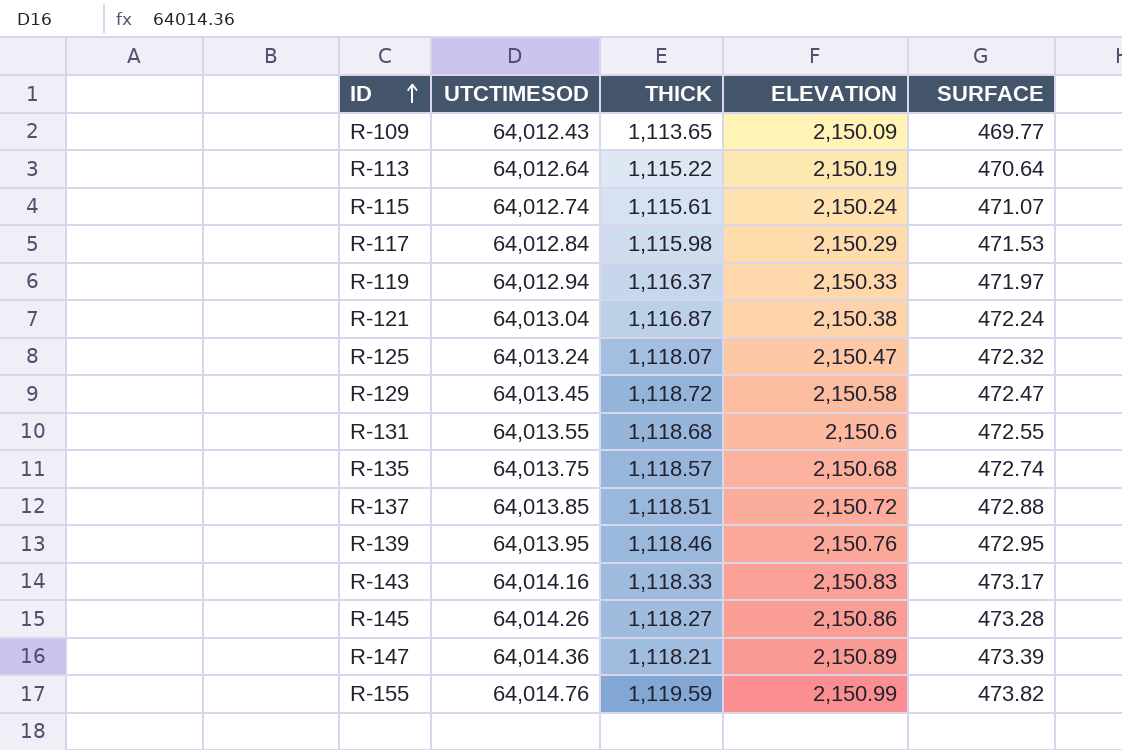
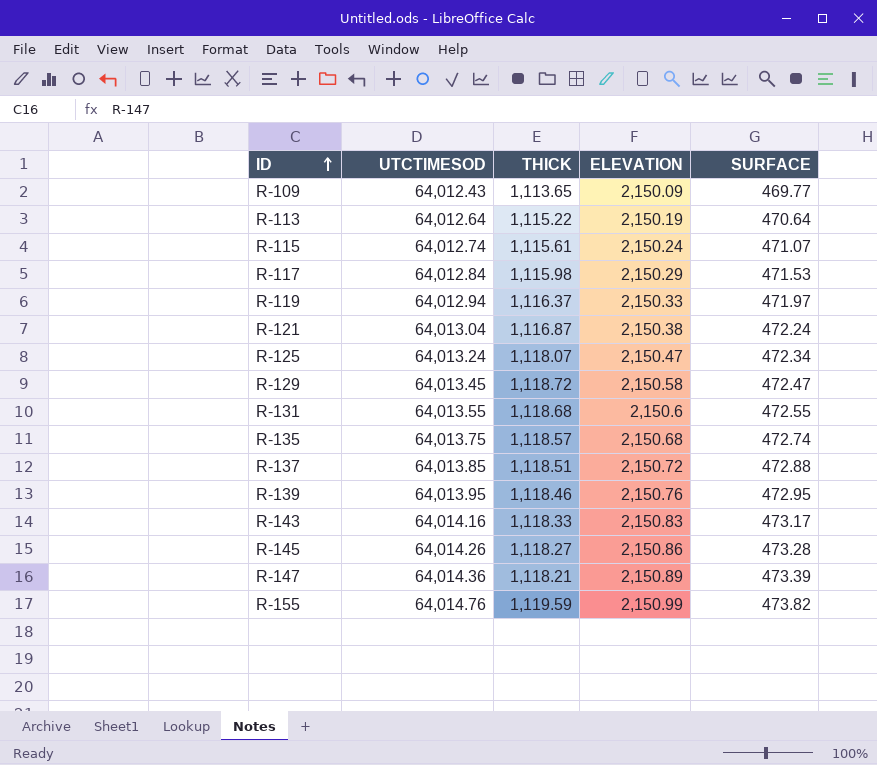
R-125 | SURFACE: 472.32 -> 472.34

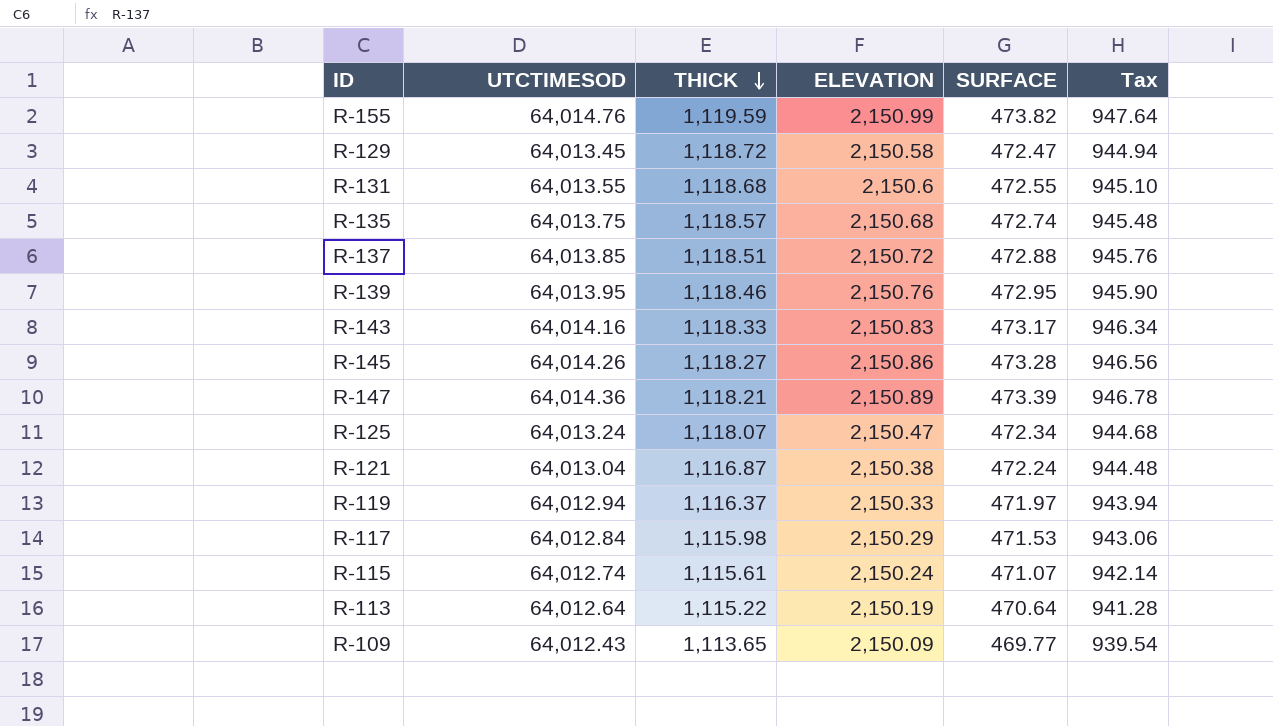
row order: ID ascending -> THICK descending
column Tax | formula: none -> [SURFACE] * 2

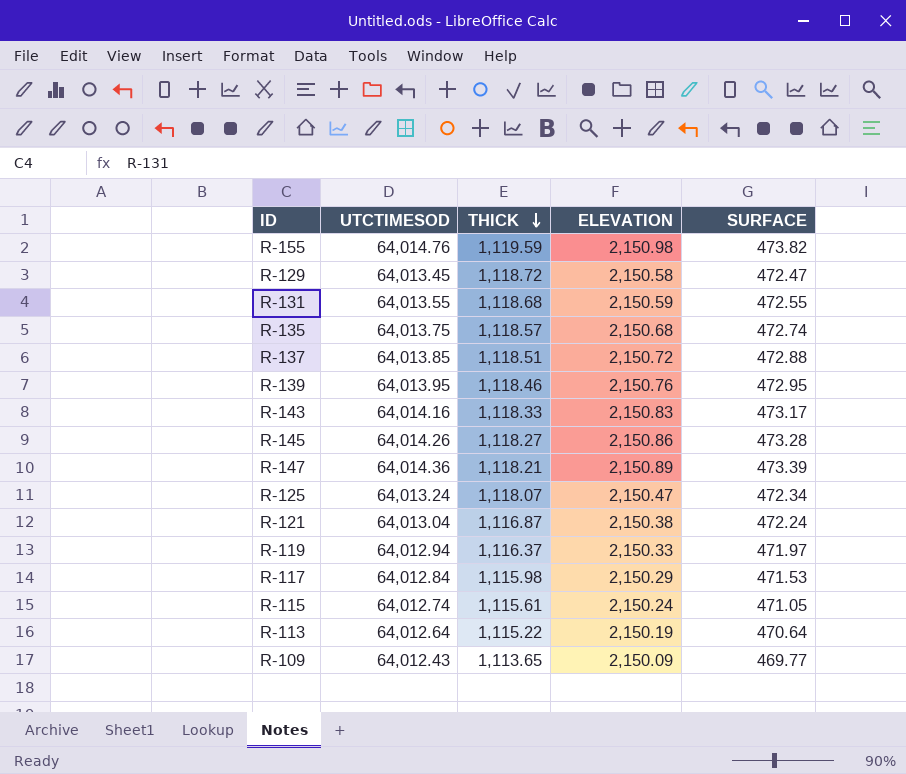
column Tax | formula: [SURFACE] * 2 -> none
R-155 | ELEVATION: 2,150.99 -> 2,150.98
R-131 | ELEVATION: 2,150.6 -> 2,150.59
R-115 | SURFACE: 471.07 -> 471.05

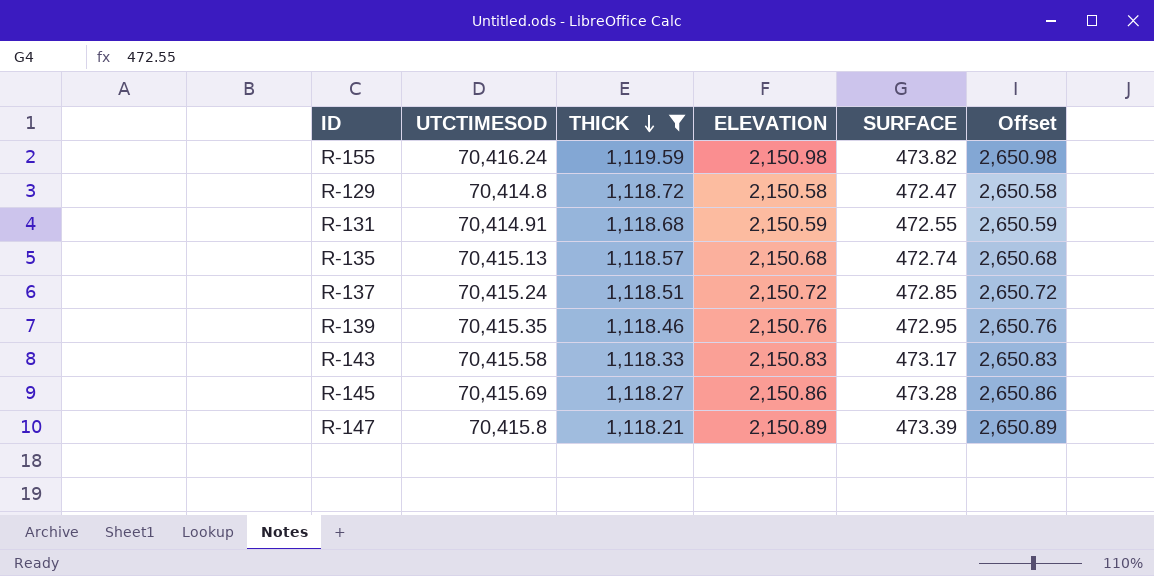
filter: none -> THICK >= 1,118.21
column Offset | formula: none -> [ELEVATION] + 500
R-155 | UTCTIMESOD: 64,014.76 -> 70,416.24
R-129 | UTCTIMESOD: 64,013.45 -> 70,414.8
R-131 | UTCTIMESOD: 64,013.55 -> 70,414.91
R-135 | UTCTIMESOD: 64,013.75 -> 70,415.13
R-137 | UTCTIMESOD: 64,013.85 -> 70,415.24
R-137 | SURFACE: 472.88 -> 472.85
R-139 | UTCTIMESOD: 64,013.95 -> 70,415.35
R-143 | UTCTIMESOD: 64,014.16 -> 70,415.58
R-145 | UTCTIMESOD: 64,014.26 -> 70,415.69
R-147 | UTCTIMESOD: 64,014.36 -> 70,415.8

